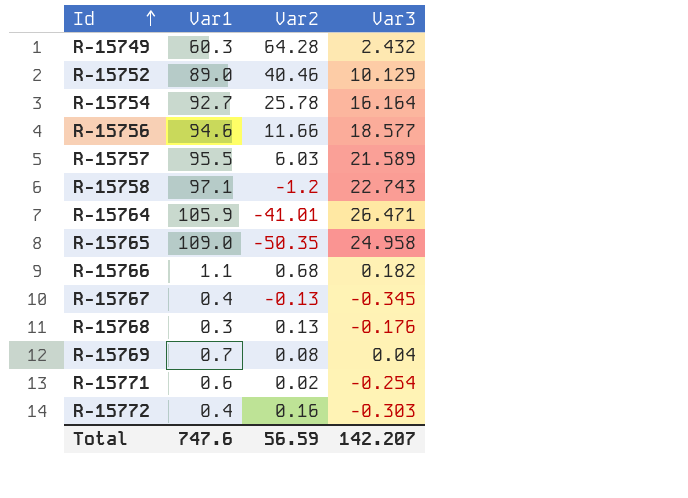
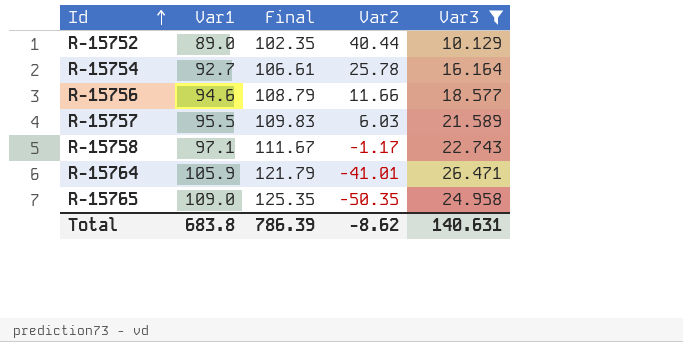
filter: none -> Var3 >= 10.129
column Final | formula: none -> [Var1] * 1.15
R-15752 | Var2: 40.46 -> 40.44
R-15758 | Var2: -1.2 -> -1.17
Total | Var1: 747.6 -> 683.8
Total | Var2: 56.59 -> -8.62
Total | Var3: 142.207 -> 140.631

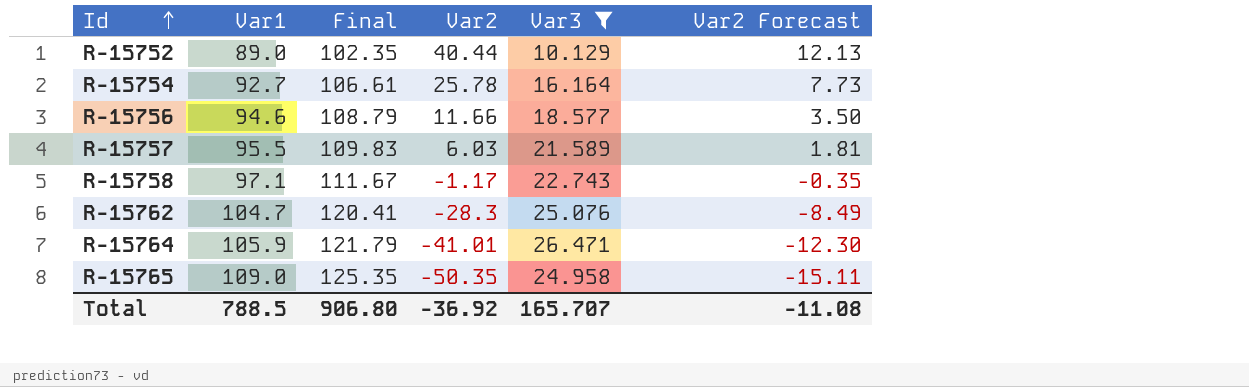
column Var2 Forecast | formula: none -> [Var2] * 0.3
row R-15762: none -> 104.7 | 120.41 | -28.3 | 25.076 | -8.49
Total | Var1: 683.8 -> 788.5
Total | Final: 786.39 -> 906.80
Total | Var2: -8.62 -> -36.92
Total | Var3: 140.631 -> 165.707

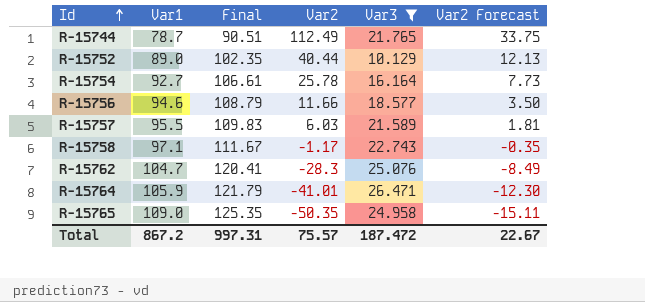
row R-15744: none -> 78.7 | 90.51 | 112.49 | 21.765 | 33.75
Total | Var1: 788.5 -> 867.2
Total | Final: 906.80 -> 997.31
Total | Var2: -36.92 -> 75.57
Total | Var3: 165.707 -> 187.472
Total | Var2 Forecast: -11.08 -> 22.67

